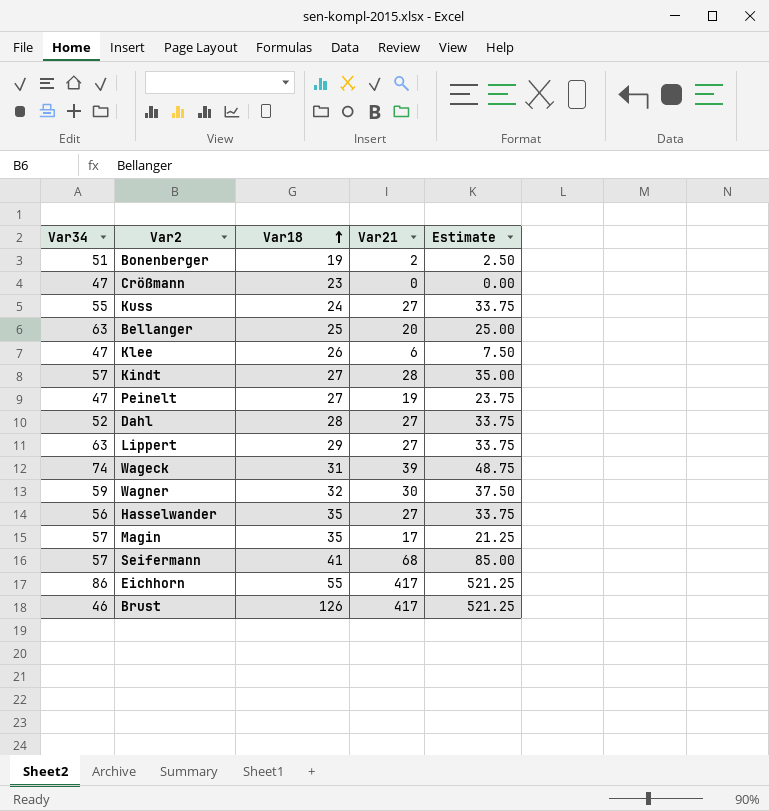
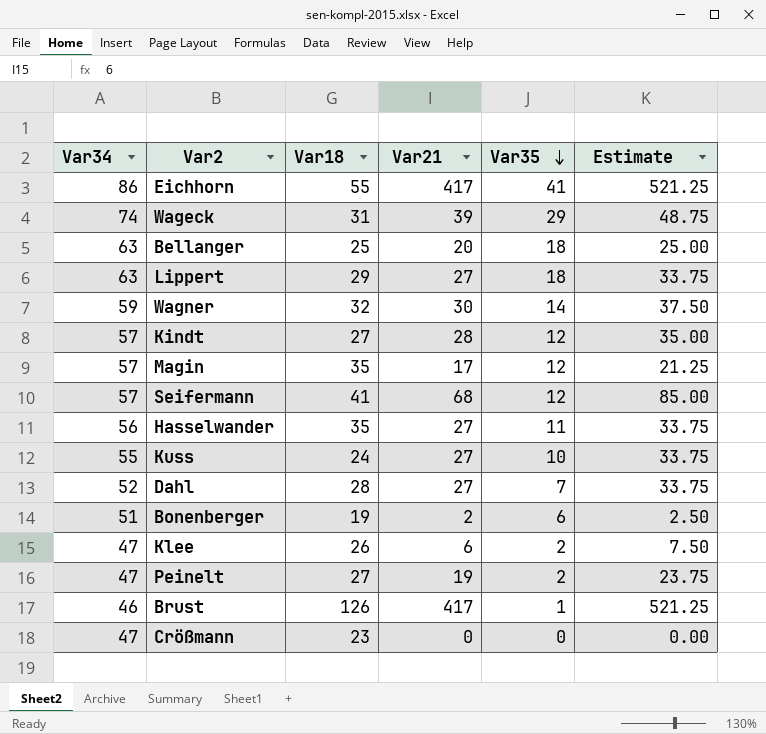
row order: Var18 ascending -> Var35 descending
column Var35 | position: none -> 5

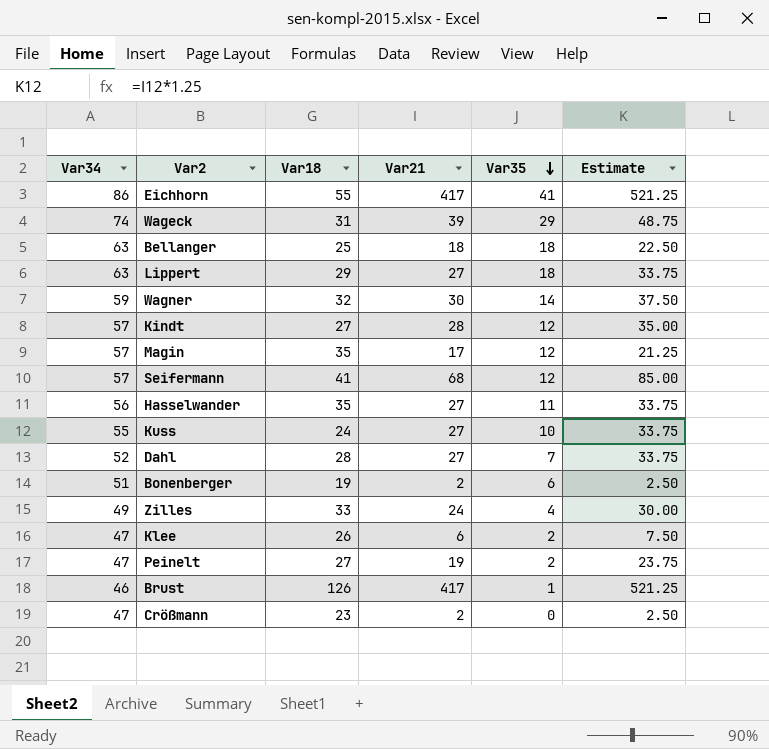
Bellanger | Var21: 20 -> 18
Bellanger | Estimate: 25.00 -> 22.50
row Zilles: none -> 49 | 33 | 24 | 4 | 30.00
Crößmann | Var21: 0 -> 2
Crößmann | Estimate: 0.00 -> 2.50

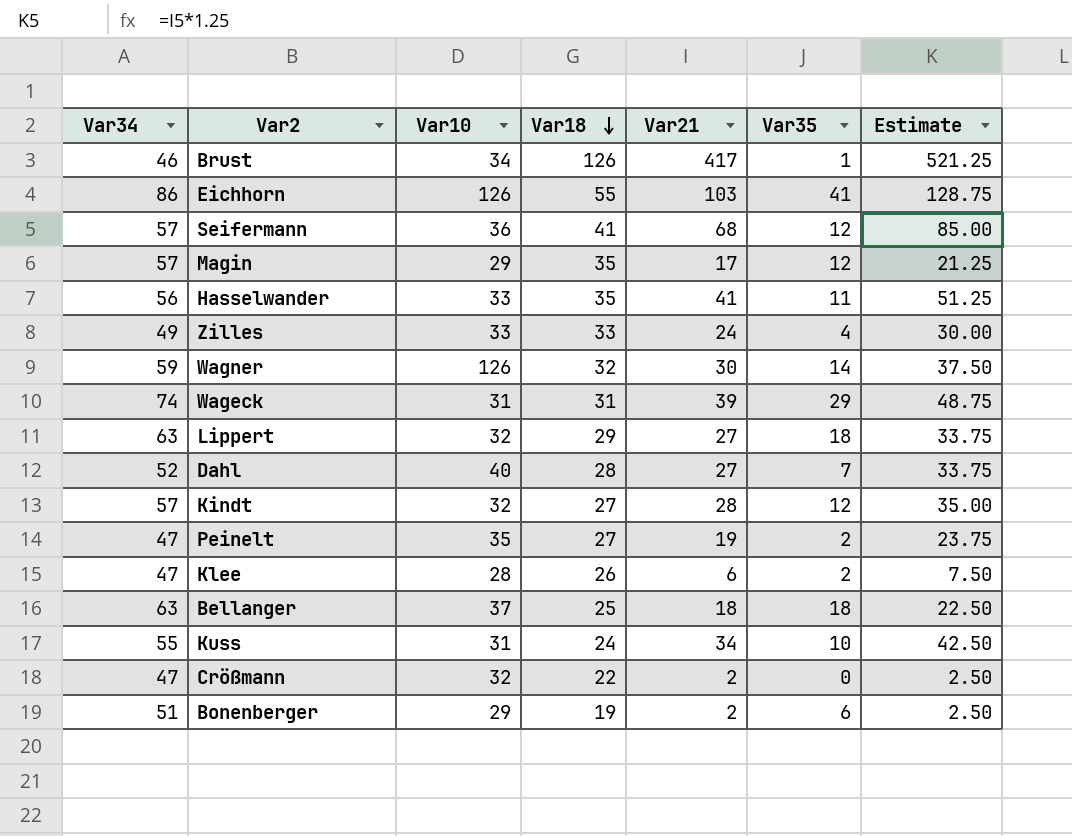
row order: Var35 descending -> Var18 descending
column Var10 | position: none -> 3
Eichhorn | Var21: 417 -> 103
Eichhorn | Estimate: 521.25 -> 128.75
Hasselwander | Var21: 27 -> 41
Hasselwander | Estimate: 33.75 -> 51.25
Kuss | Var21: 27 -> 34
Kuss | Estimate: 33.75 -> 42.50
Crößmann | Var18: 23 -> 22

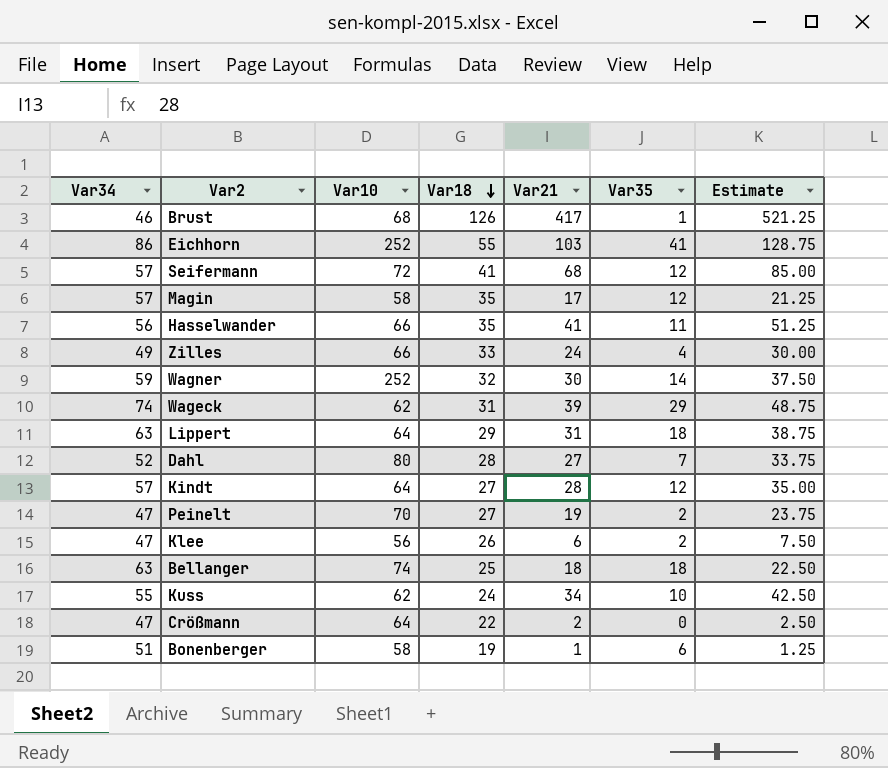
Brust | Var10: 34 -> 68
Eichhorn | Var10: 126 -> 252
Seifermann | Var10: 36 -> 72
Magin | Var10: 29 -> 58
Hasselwander | Var10: 33 -> 66
Zilles | Var10: 33 -> 66
Wagner | Var10: 126 -> 252
Wageck | Var10: 31 -> 62
Lippert | Var10: 32 -> 64
Lippert | Var21: 27 -> 31
Lippert | Estimate: 33.75 -> 38.75
Dahl | Var10: 40 -> 80
Kindt | Var10: 32 -> 64
Peinelt | Var10: 35 -> 70
Klee | Var10: 28 -> 56
Bellanger | Var10: 37 -> 74
Kuss | Var10: 31 -> 62
Crößmann | Var10: 32 -> 64
Bonenberger | Var10: 29 -> 58
Bonenberger | Var21: 2 -> 1
Bonenberger | Estimate: 2.50 -> 1.25

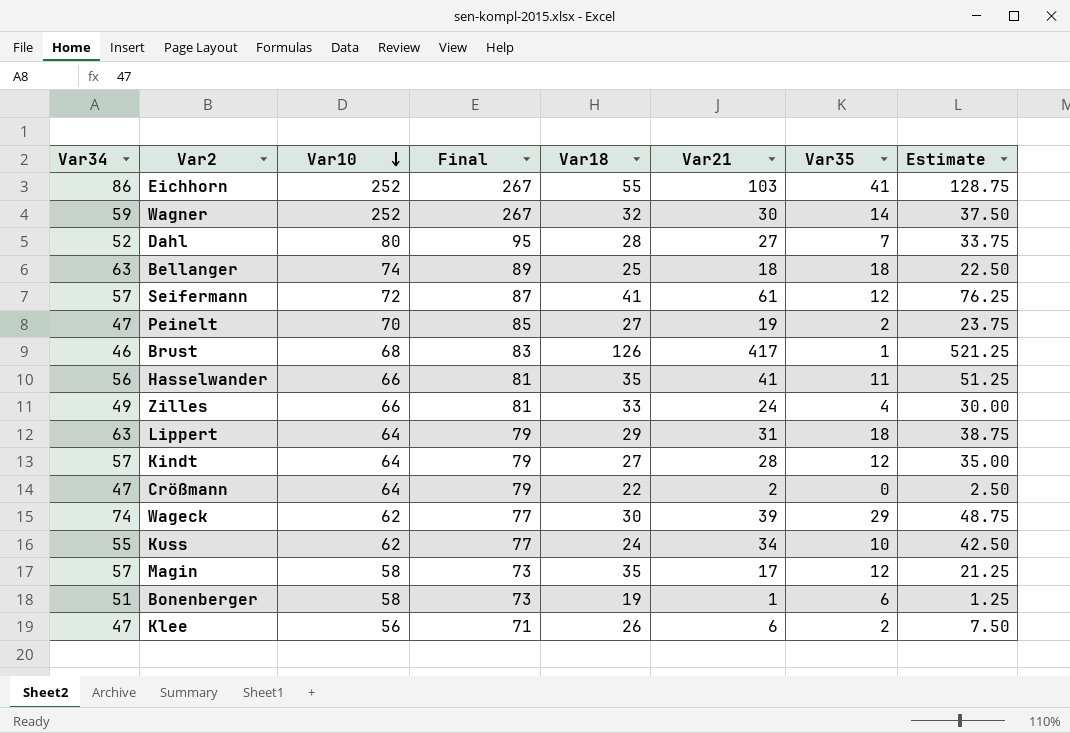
row order: Var18 descending -> Var10 descending
column Final | formula: none -> [Var10] + 15
Seifermann | Var21: 68 -> 61
Seifermann | Estimate: 85.00 -> 76.25
Wageck | Var18: 31 -> 30

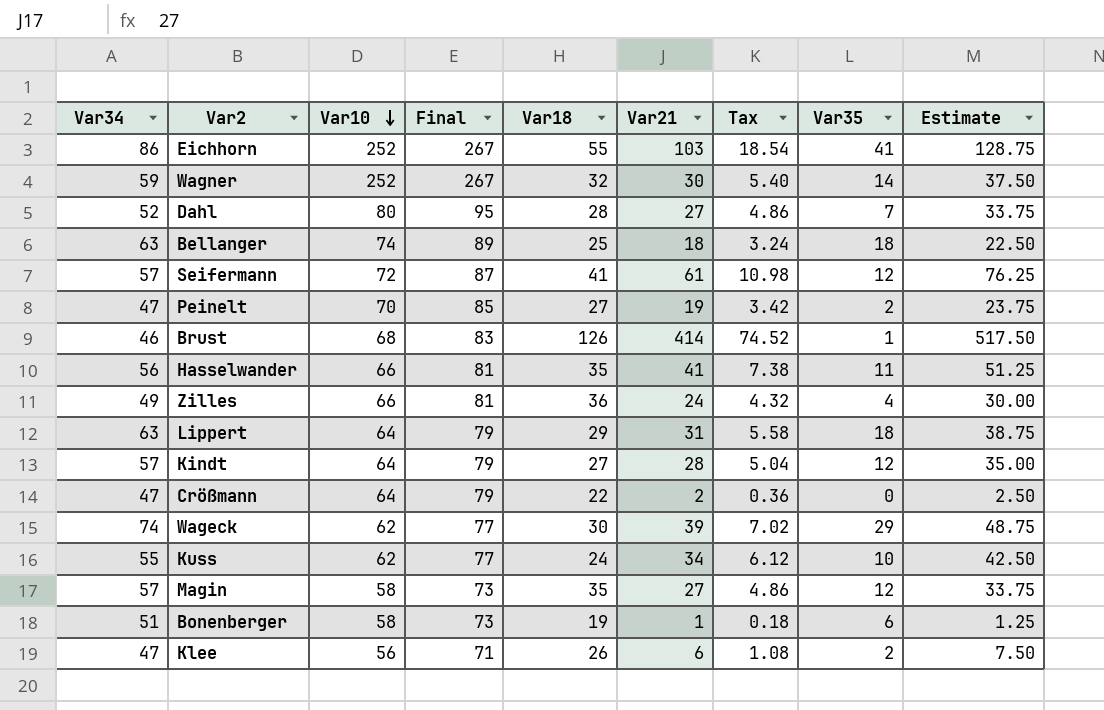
column Tax | formula: none -> [Var21] * 0.18
Brust | Var21: 417 -> 414
Brust | Estimate: 521.25 -> 517.50
Zilles | Var18: 33 -> 36
Magin | Var21: 17 -> 27
Magin | Estimate: 21.25 -> 33.75

